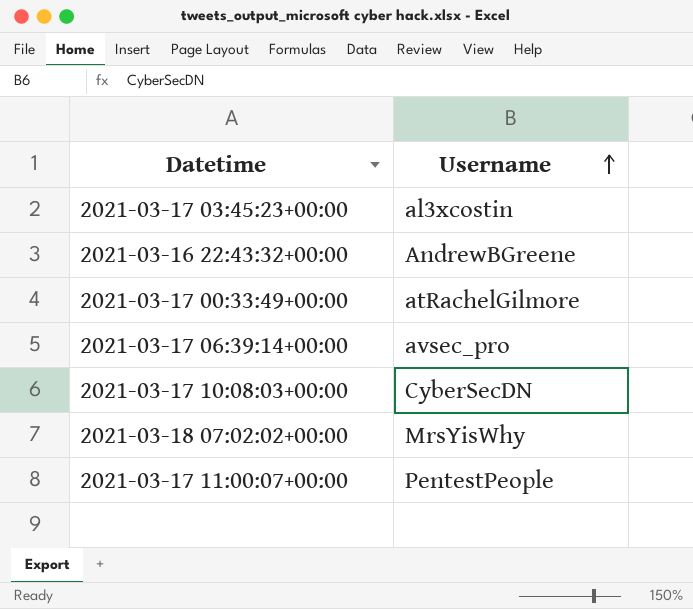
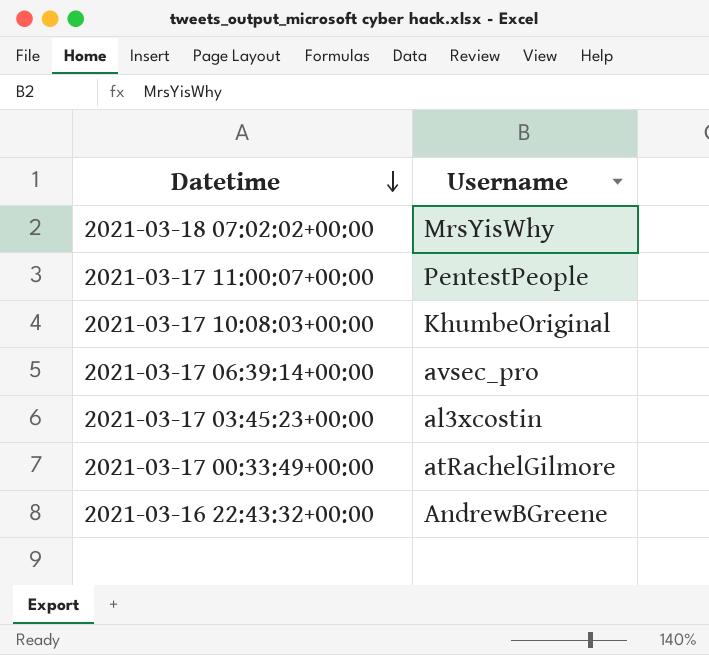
row order: Username ascending -> Datetime descending
2021-03-17 10:08:03+00:00 | Username: CyberSecDN -> KhumbeOriginal

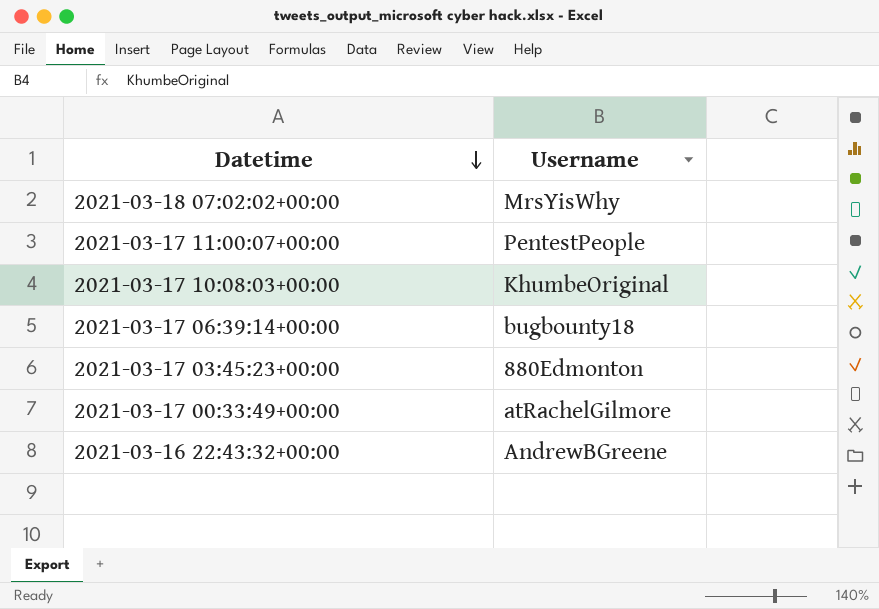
2021-03-17 06:39:14+00:00 | Username: avsec_pro -> bugbounty18
2021-03-17 03:45:23+00:00 | Username: al3xcostin -> 880Edmonton

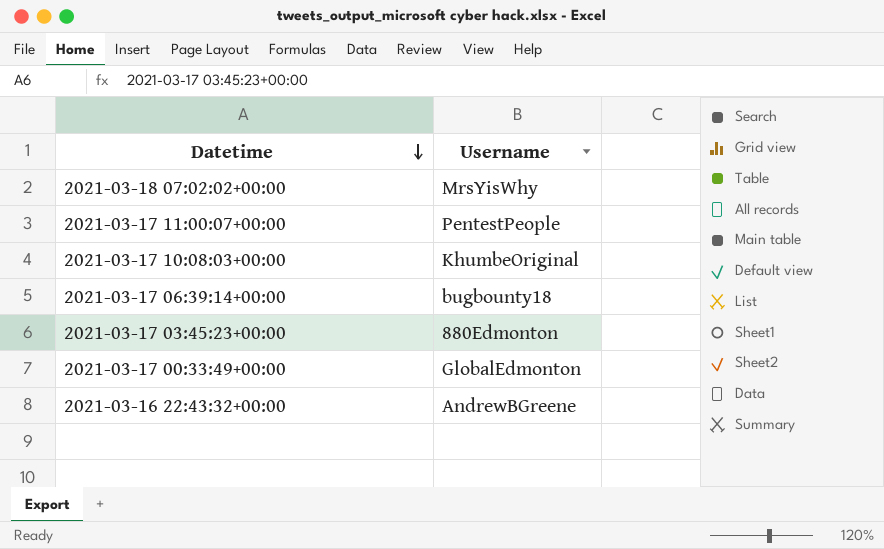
2021-03-17 00:33:49+00:00 | Username: atRachelGilmore -> GlobalEdmonton

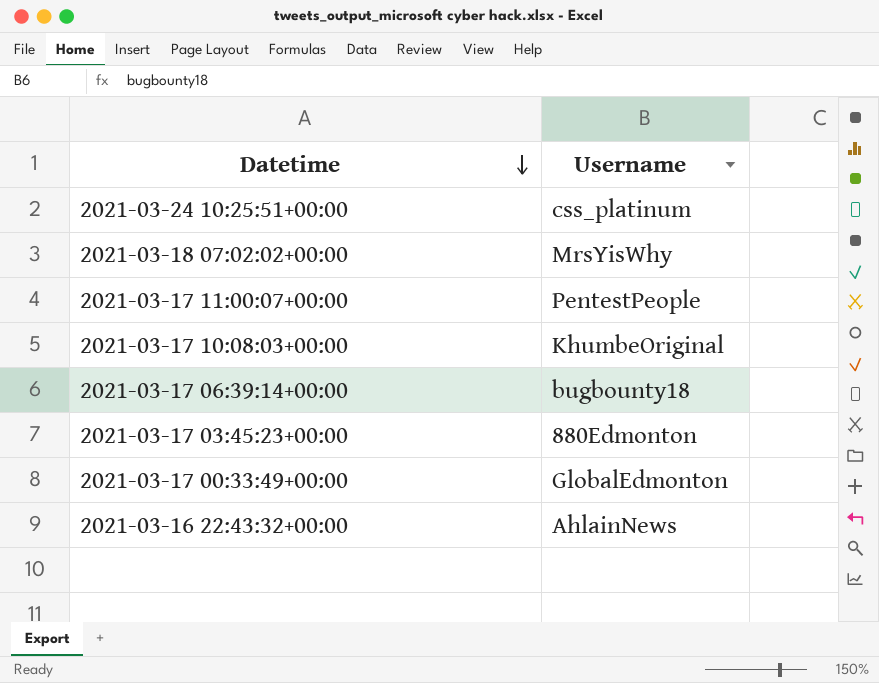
row 2021-03-24 10:25:51+00:00: none -> css_platinum
2021-03-16 22:43:32+00:00 | Username: AndrewBGreene -> AhlainNews

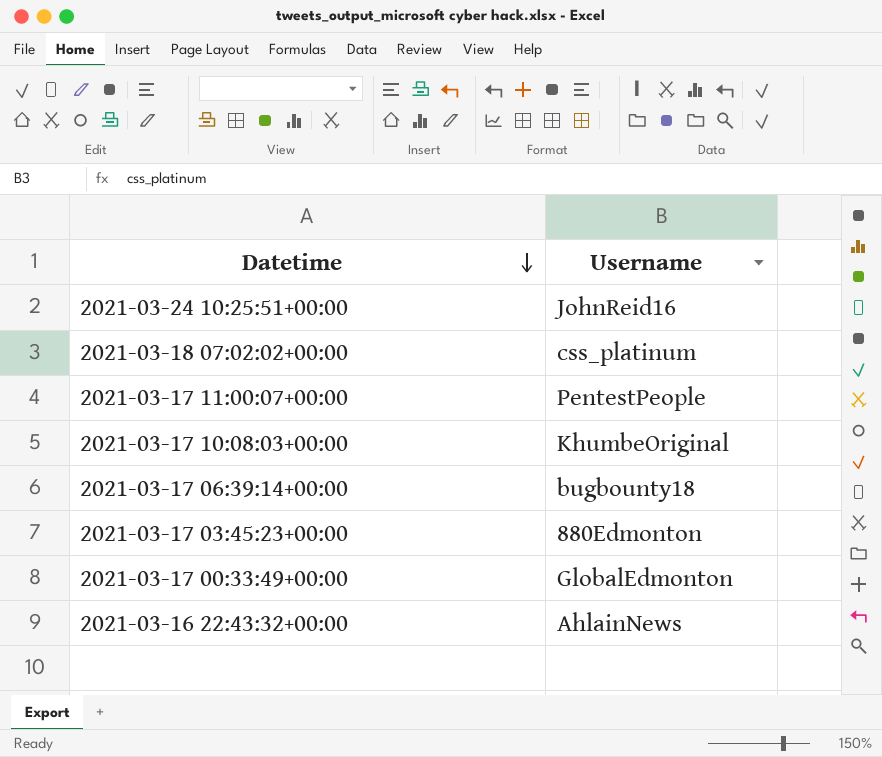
2021-03-24 10:25:51+00:00 | Username: css_platinum -> JohnReid16
2021-03-18 07:02:02+00:00 | Username: MrsYisWhy -> css_platinum

